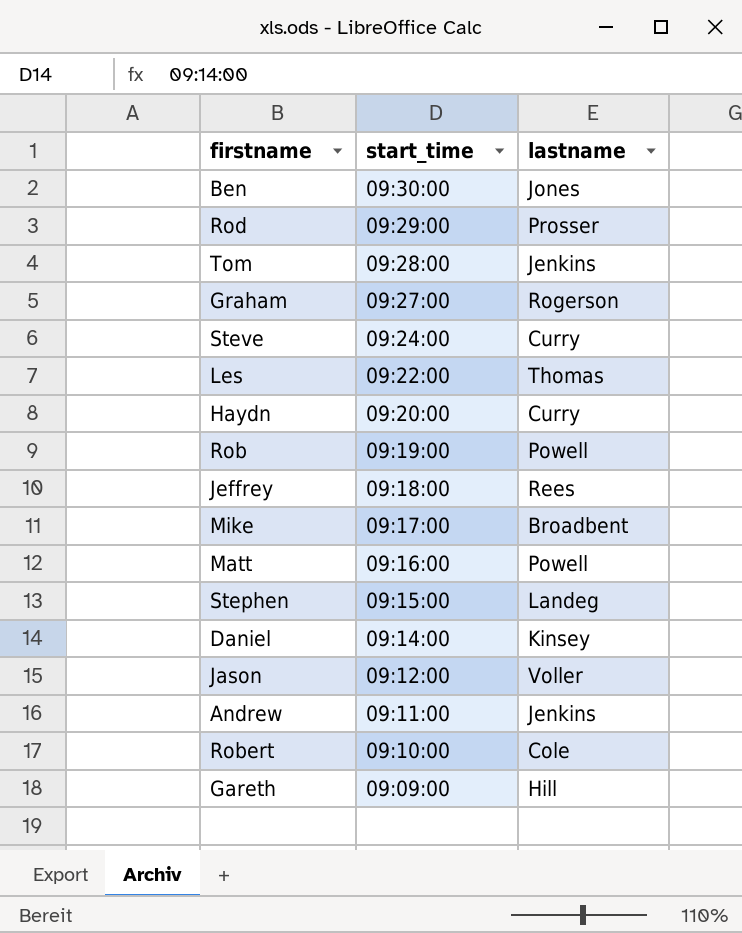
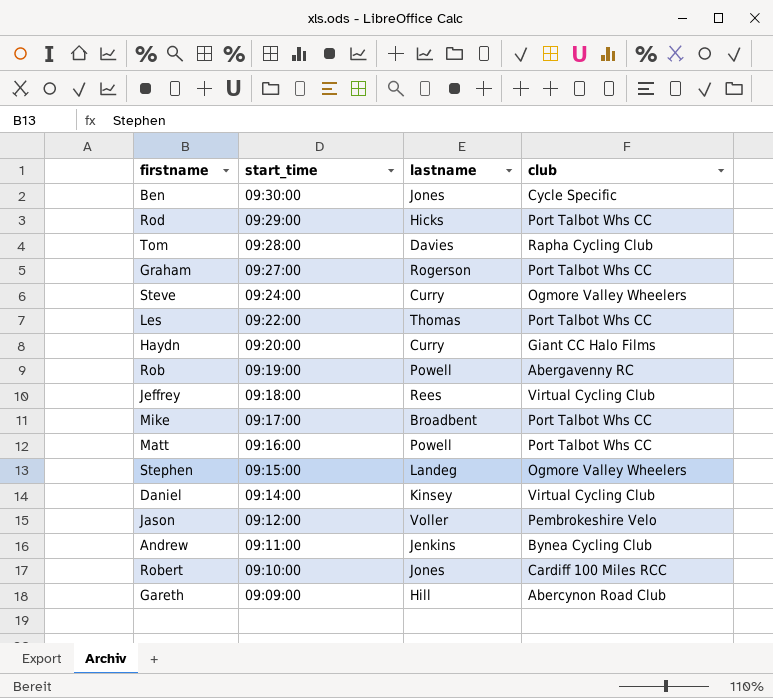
column club | position: none -> 4
Rod | lastname: Prosser -> Hicks
Tom | lastname: Jenkins -> Davies
Robert | lastname: Cole -> Jones

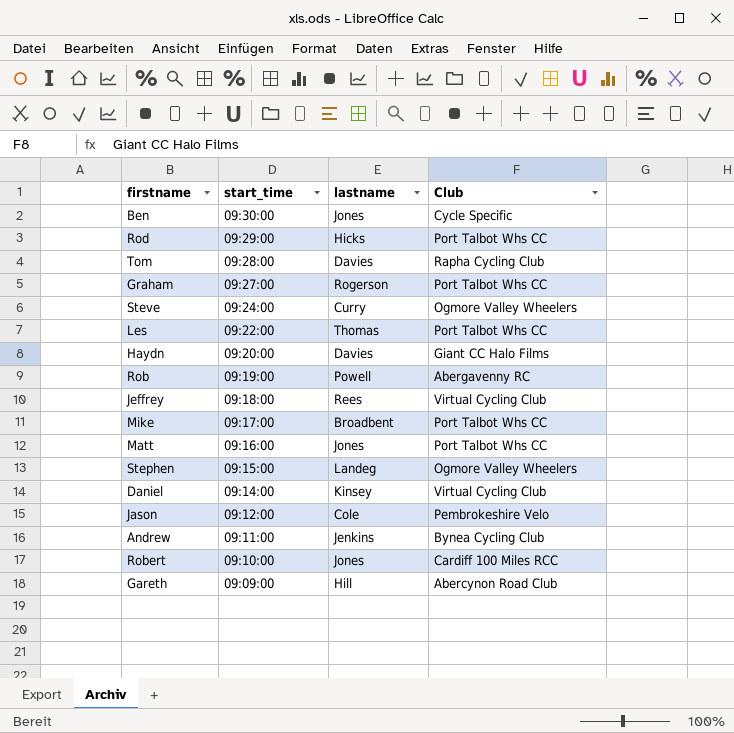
column name: club -> Club
Haydn | lastname: Curry -> Davies
Matt | lastname: Powell -> Jones
Jason | lastname: Voller -> Cole

